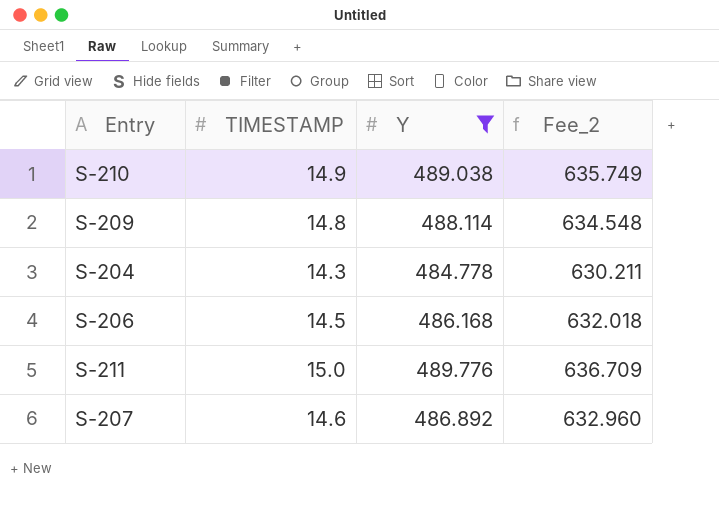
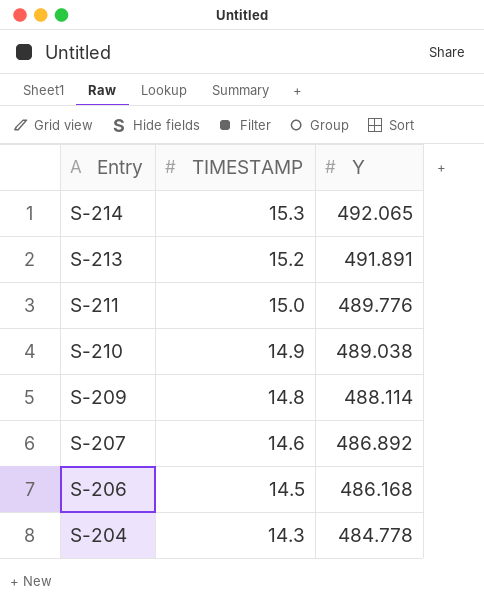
filter: Y <= 489.776 -> none
row order: none -> Entry descending
column Fee_2 | formula: [Y] * 1.3 -> none

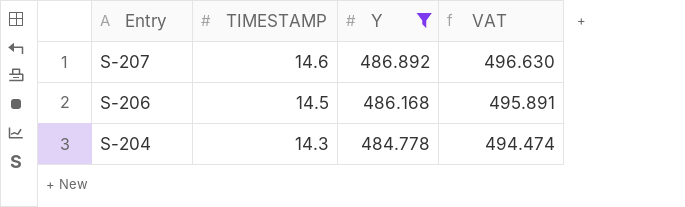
filter: none -> Y <= 486.892
column VAT | formula: none -> [Y] * 1.02

